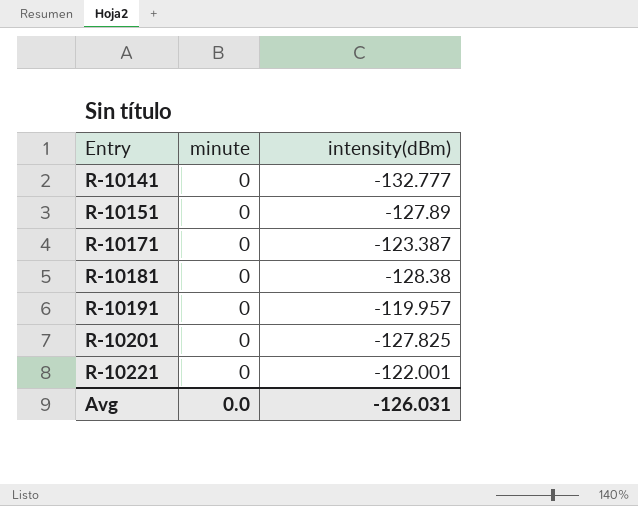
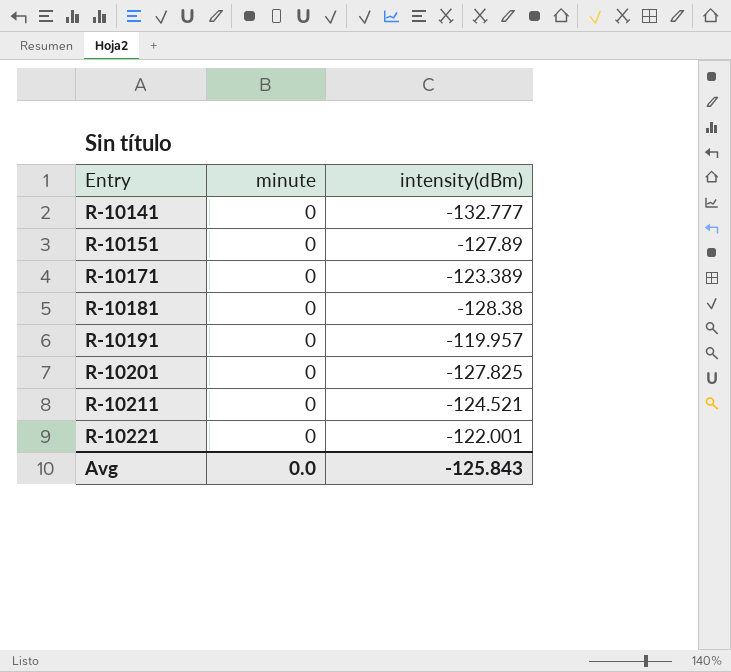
R-10171 | intensity(dBm): -123.387 -> -123.389
row R-10211: none -> 0 | -124.521
Avg | intensity(dBm): -126.031 -> -125.843

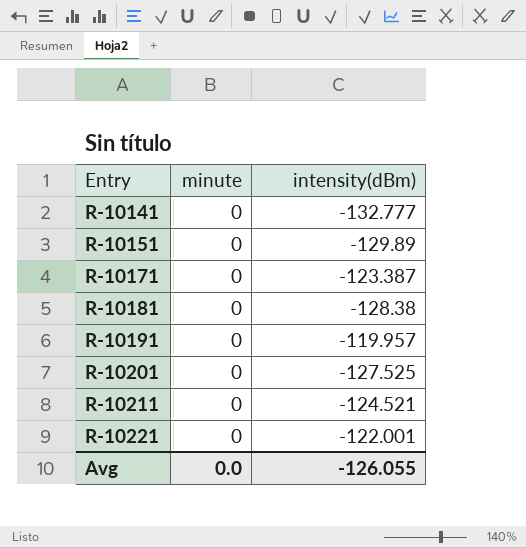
R-10151 | intensity(dBm): -127.89 -> -129.89
R-10171 | intensity(dBm): -123.389 -> -123.387
R-10201 | intensity(dBm): -127.825 -> -127.525
Avg | intensity(dBm): -125.843 -> -126.055

